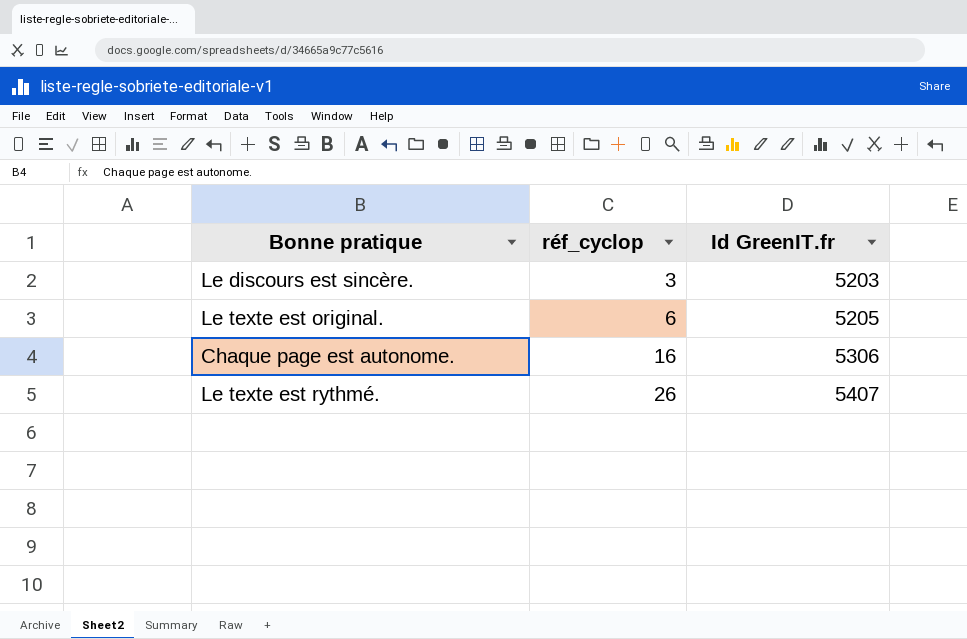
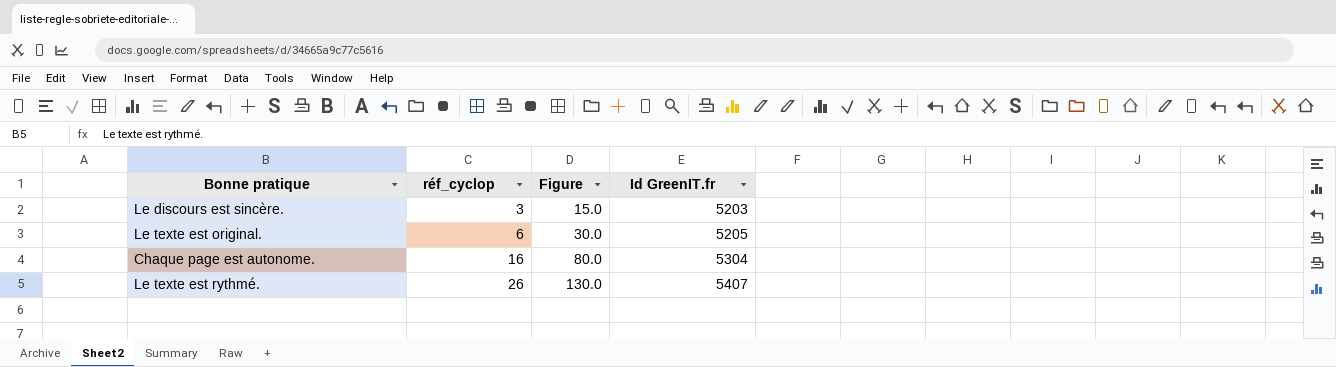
column Figure | formula: none -> [réf_cyclop] * 5
Chaque page est autonome. | Id GreenIT.fr: 5306 -> 5304

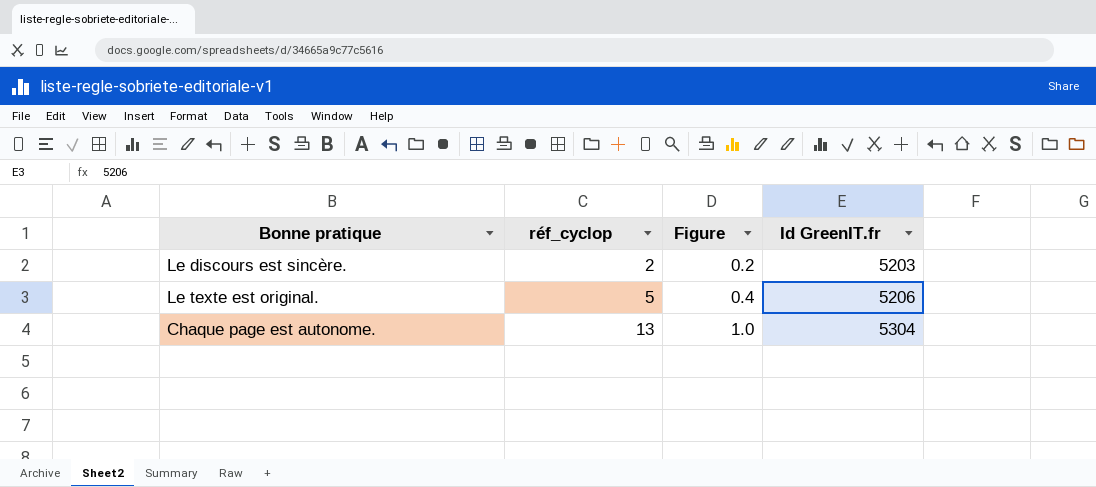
column Figure | formula: [réf_cyclop] * 5 -> [réf_cyclop] * 0.08
row Le texte est rythmé.: 26 | 130.0 | 5407 -> none
Le discours est sincère. | réf_cyclop: 3 -> 2
Le texte est original. | réf_cyclop: 6 -> 5
Le texte est original. | Id GreenIT.fr: 5205 -> 5206
Chaque page est autonome. | réf_cyclop: 16 -> 13

